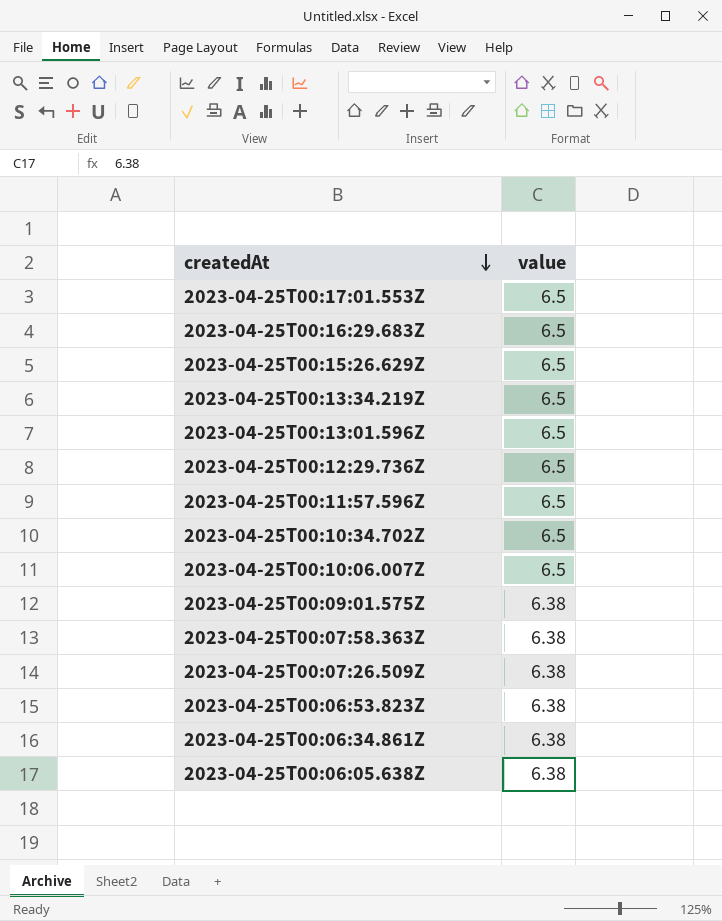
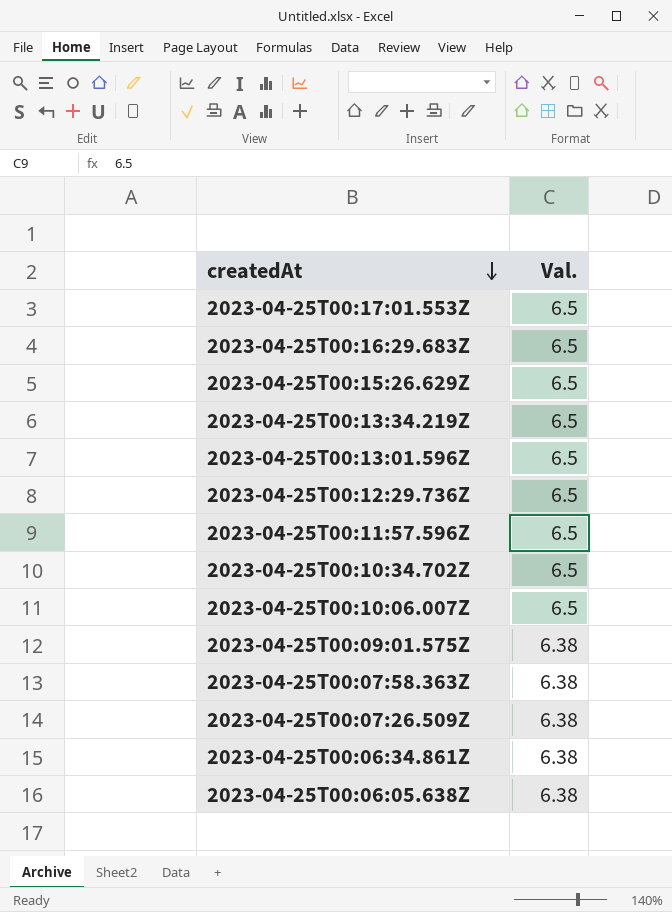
column name: value -> Val.
row 2023-04-25T00:06:53.823Z: 6.38 -> none

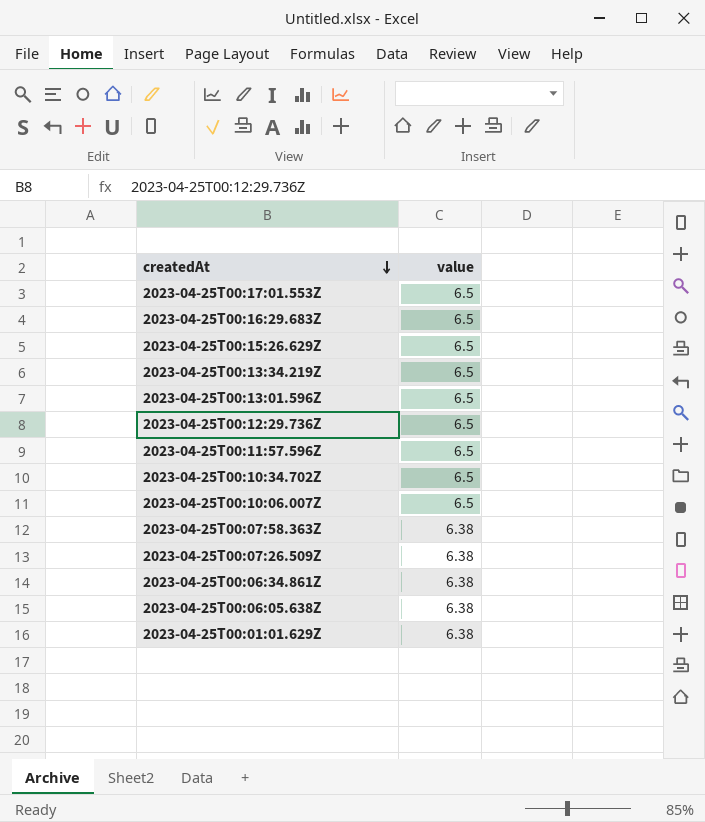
column name: Val. -> value
row 2023-04-25T00:09:01.575Z: 6.38 -> none
row 2023-04-25T00:01:01.629Z: none -> 6.38

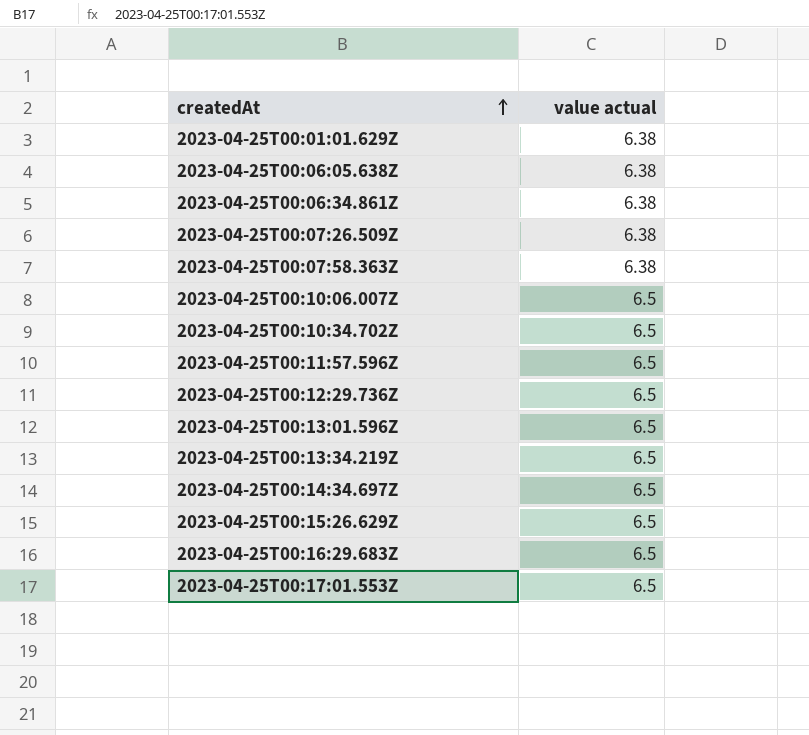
row order: createdAt descending -> createdAt ascending
column name: value -> value actual
row 2023-04-25T00:14:34.697Z: none -> 6.5

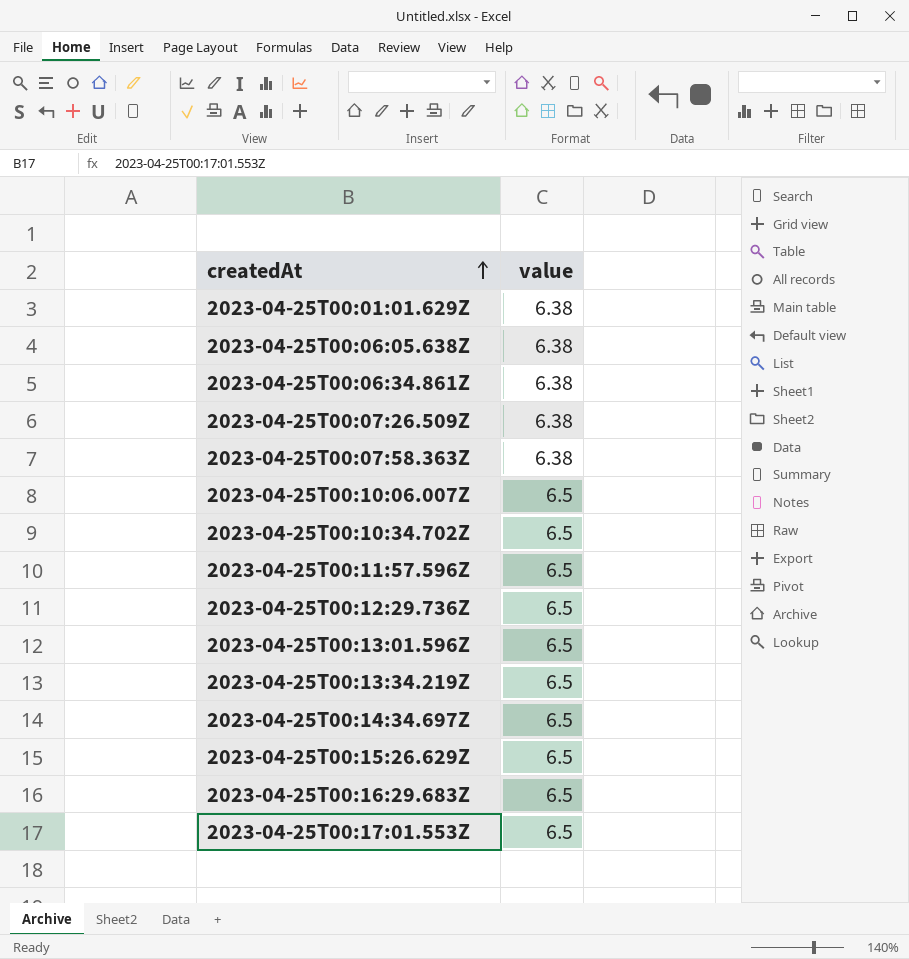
column name: value actual -> value

